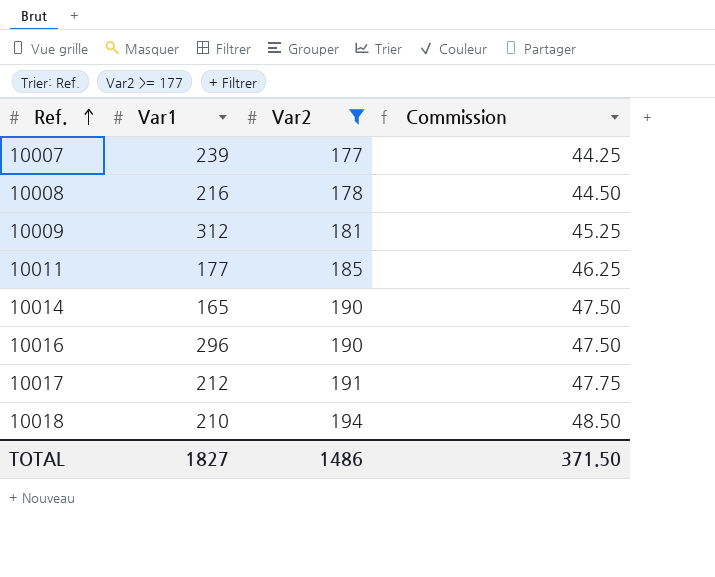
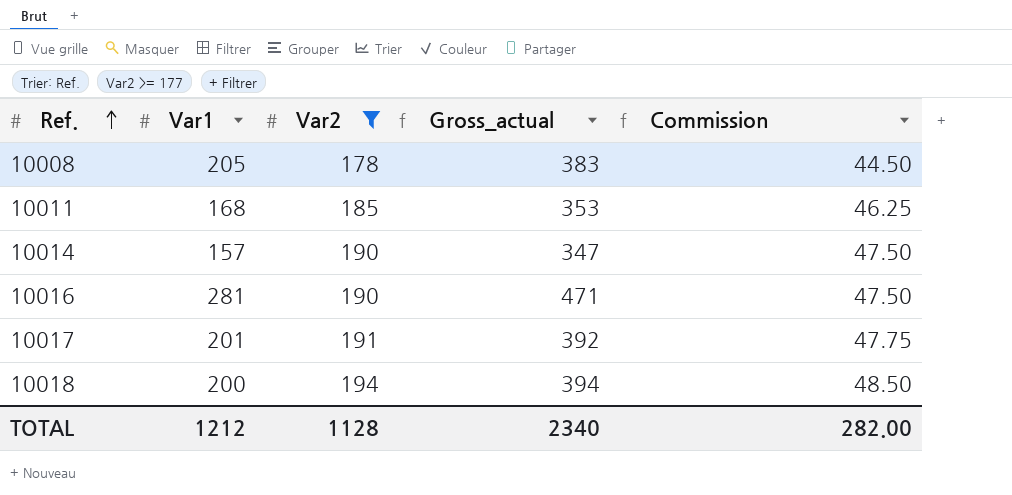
column Gross_actual | formula: none -> [Var1] + [Var2]
row 10007: 239 | 177 | 44.25 -> none
row 10009: 312 | 181 | 45.25 -> none
10008 | Var1: 216 -> 205
10011 | Var1: 177 -> 168
10014 | Var1: 165 -> 157
10016 | Var1: 296 -> 281
10017 | Var1: 212 -> 201
10018 | Var1: 210 -> 200
TOTAL | Var1: 1827 -> 1212
TOTAL | Var2: 1486 -> 1128
TOTAL | Commission: 371.50 -> 282.00

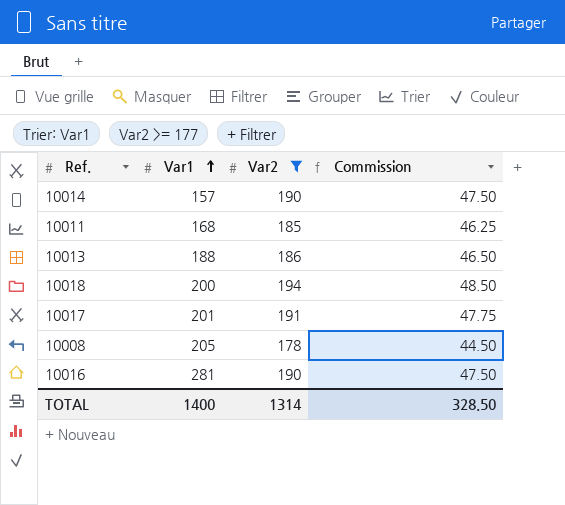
row order: Ref. ascending -> Var1 ascending
column Gross_actual | formula: [Var1] + [Var2] -> none
row 10013: none -> 188 | 186 | 46.50
TOTAL | Var1: 1212 -> 1400
TOTAL | Var2: 1128 -> 1314
TOTAL | Commission: 282.00 -> 328.50

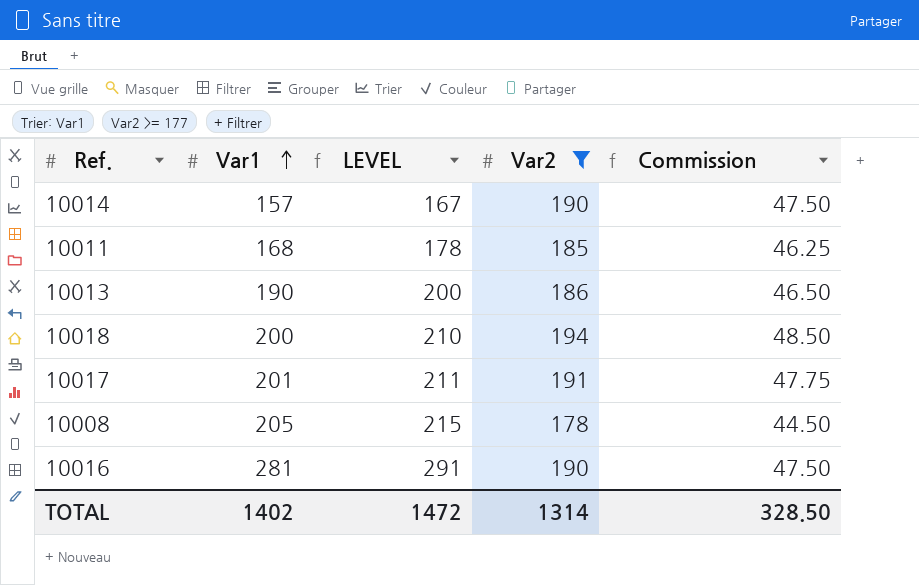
column LEVEL | formula: none -> [Var1] + 10
10013 | Var1: 188 -> 190
TOTAL | Var1: 1400 -> 1402

